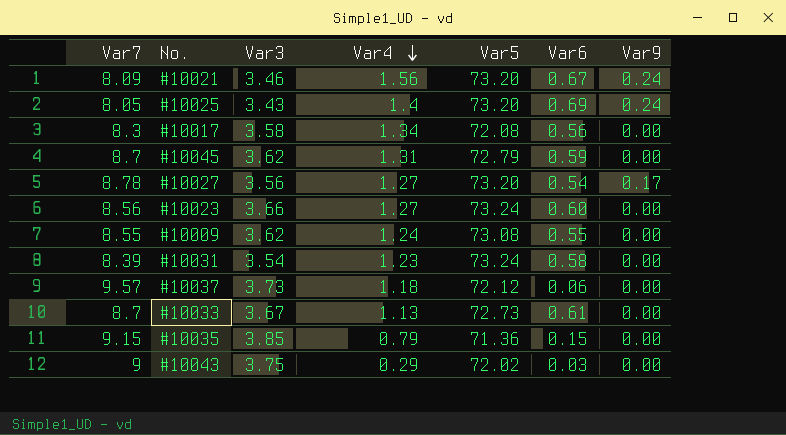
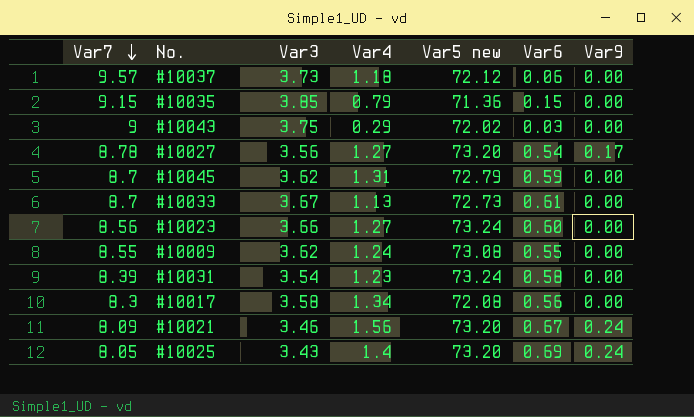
row order: Var4 descending -> Var7 descending
column name: Var5 -> Var5 new

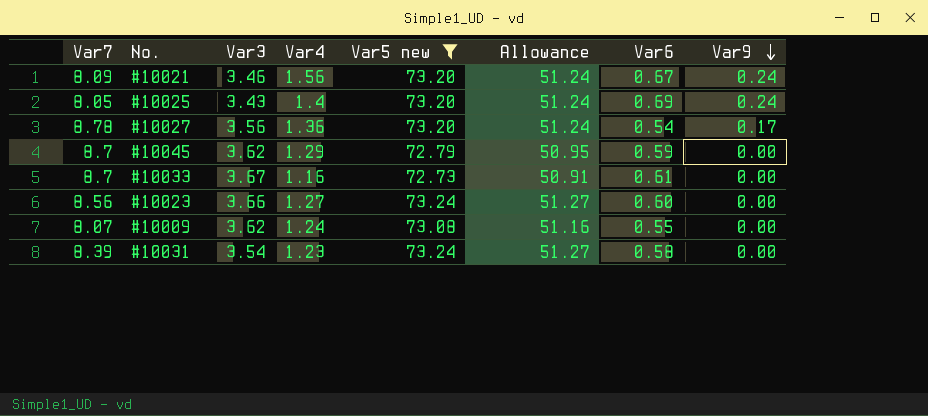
filter: none -> Var5 new >= 72.73
row order: Var7 descending -> Var9 descending
column Allowance | formula: none -> [Var5 new] * 0.7
#10027 | Var4: 1.27 -> 1.36
#10045 | Var4: 1.31 -> 1.29
#10033 | Var4: 1.13 -> 1.16
#10009 | Var7: 8.55 -> 8.07

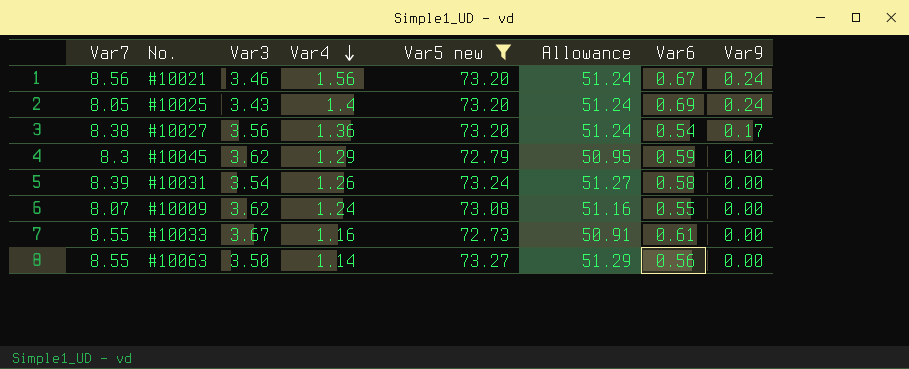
row order: Var9 descending -> Var4 descending
row #10023: 8.56 | 3.66 | 1.27 | 73.24 | 51.27 | 0.60 | 0.00 -> none
#10021 | Var7: 8.09 -> 8.56
#10027 | Var7: 8.78 -> 8.38
#10045 | Var7: 8.7 -> 8.3
#10031 | Var4: 1.23 -> 1.26
#10033 | Var7: 8.7 -> 8.55
row #10063: none -> 8.55 | 3.50 | 1.14 | 73.27 | 51.29 | 0.56 | 0.00

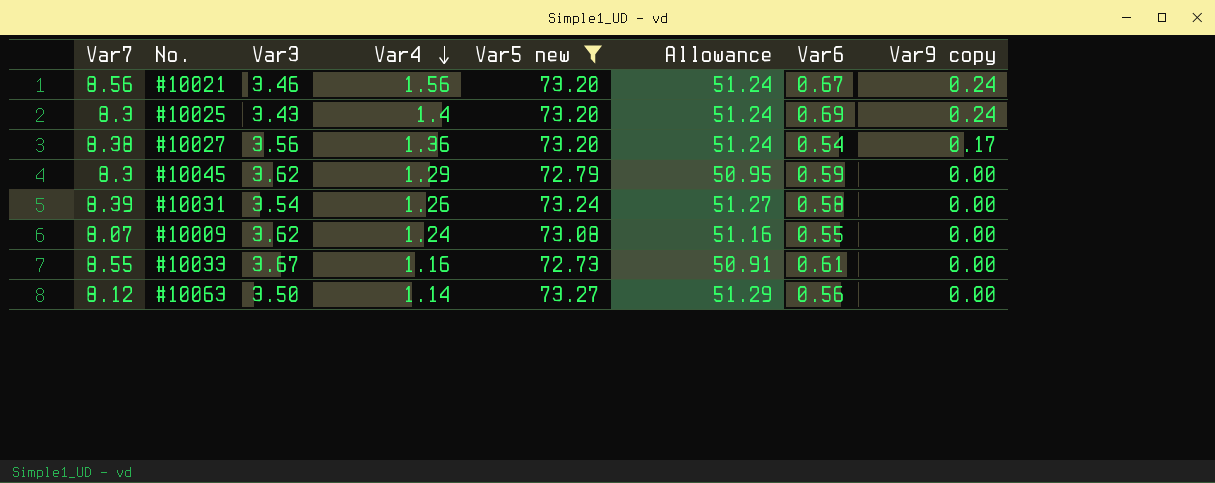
column name: Var9 -> Var9 copy
#10025 | Var7: 8.05 -> 8.3
#10063 | Var7: 8.55 -> 8.12

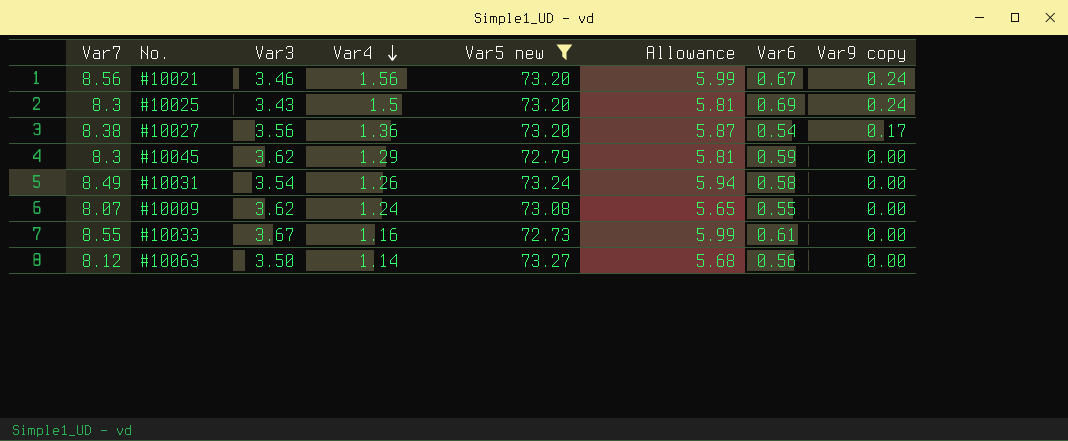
column Allowance | formula: [Var5 new] * 0.7 -> [Var7] * 0.7
#10025 | Var4: 1.4 -> 1.5
#10031 | Var7: 8.39 -> 8.49

